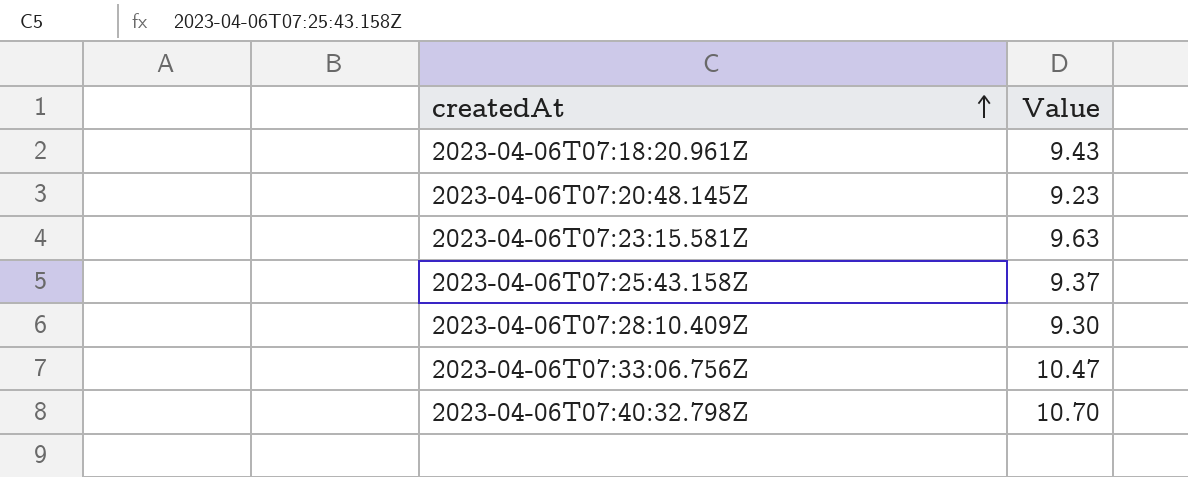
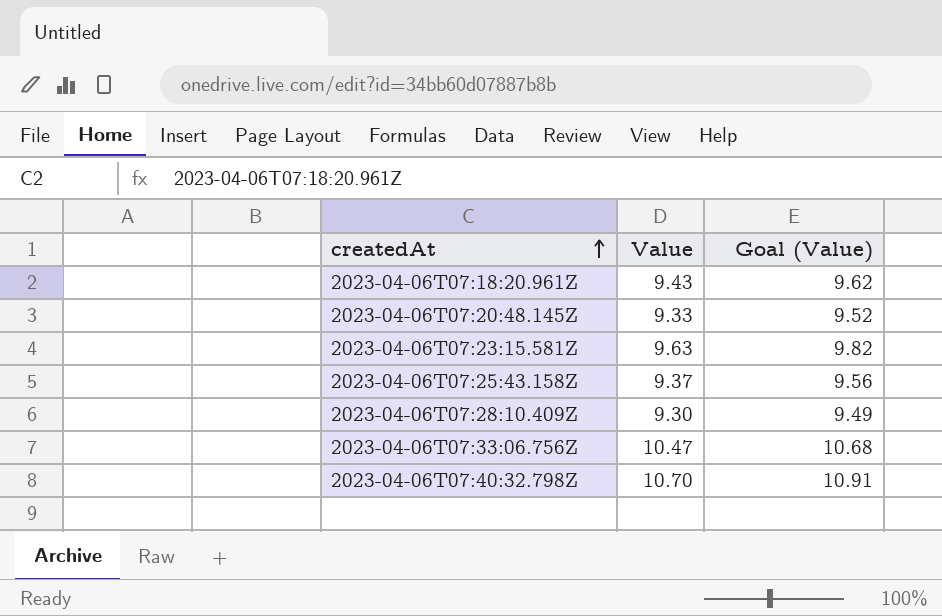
column Goal (Value) | formula: none -> [Value] * 1.02
2023-04-06T07:20:48.145Z | Value: 9.23 -> 9.33

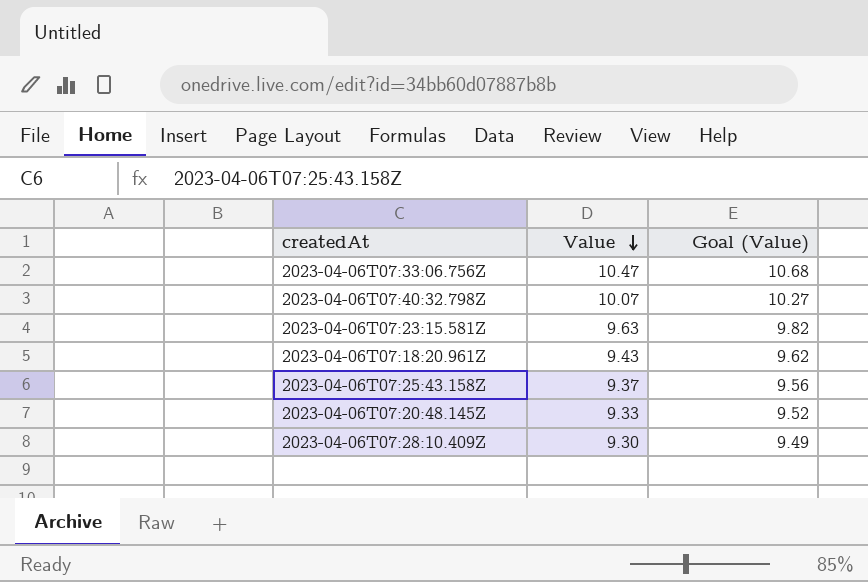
row order: createdAt ascending -> Value descending
2023-04-06T07:40:32.798Z | Value: 10.70 -> 10.07
2023-04-06T07:40:32.798Z | Goal (Value): 10.91 -> 10.27

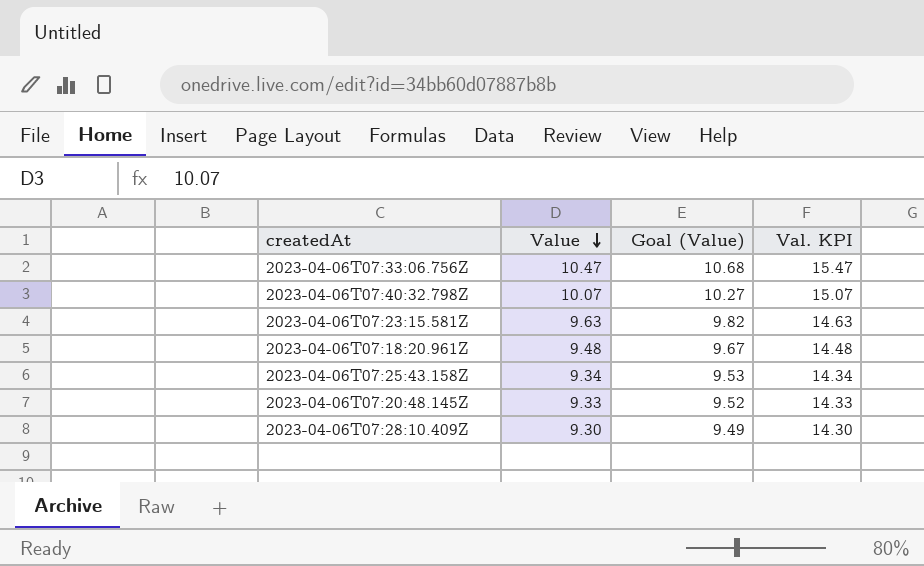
column Val. KPI | formula: none -> [Value] + 5
2023-04-06T07:18:20.961Z | Value: 9.43 -> 9.48
2023-04-06T07:18:20.961Z | Goal (Value): 9.62 -> 9.67
2023-04-06T07:25:43.158Z | Value: 9.37 -> 9.34
2023-04-06T07:25:43.158Z | Goal (Value): 9.56 -> 9.53

